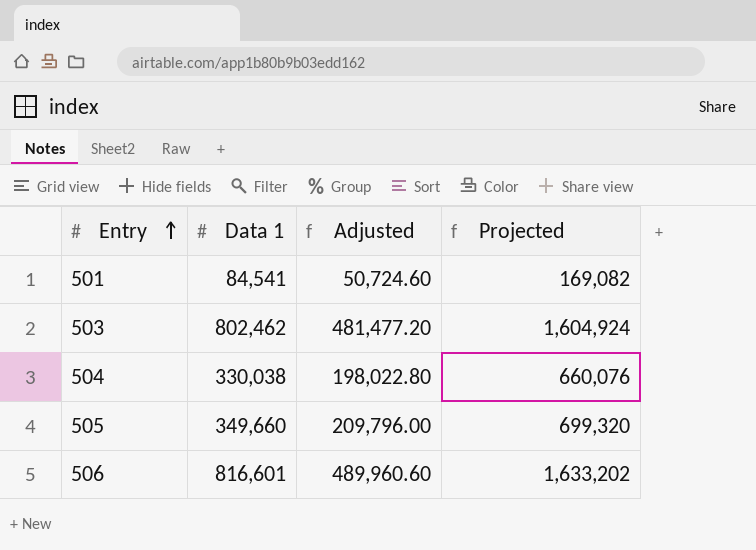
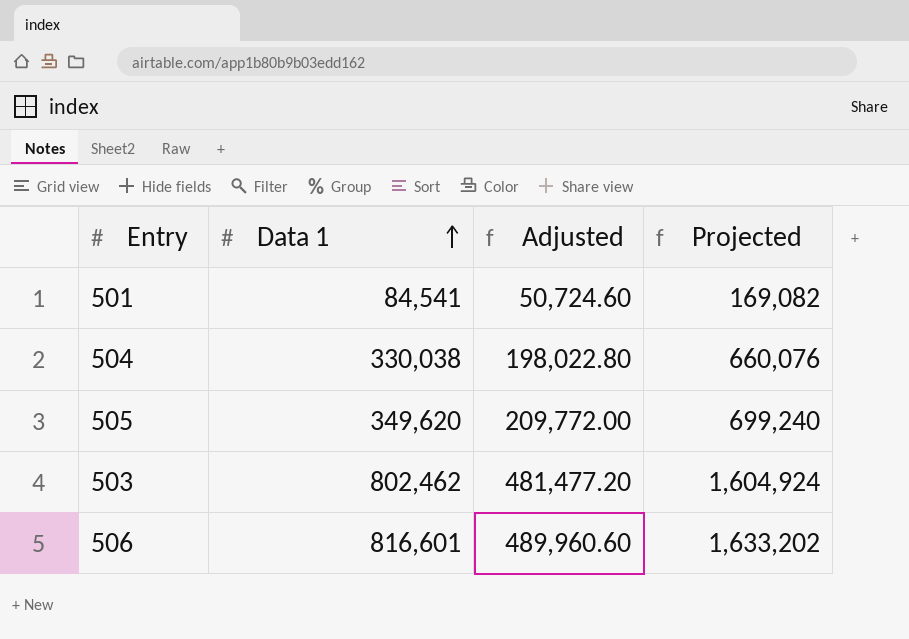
row order: Entry ascending -> Data 1 ascending
505 | Data 1: 349,660 -> 349,620
505 | Adjusted: 209,796.00 -> 209,772.00
505 | Projected: 699,320 -> 699,240

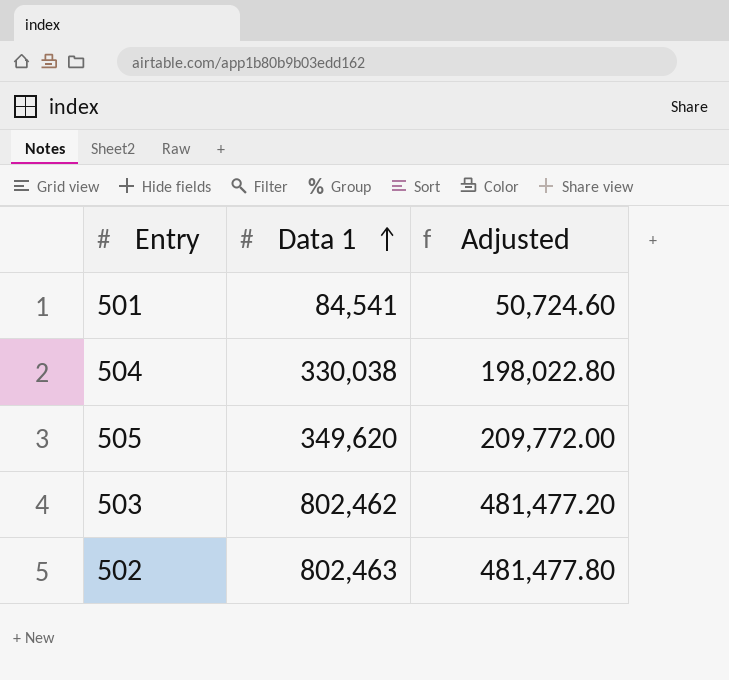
column Projected | formula: [Data 1] * 2 -> none
row 506: 816,601 | 489,960.60 | 1,633,202 -> none
row 502: none -> 802,463 | 481,477.80

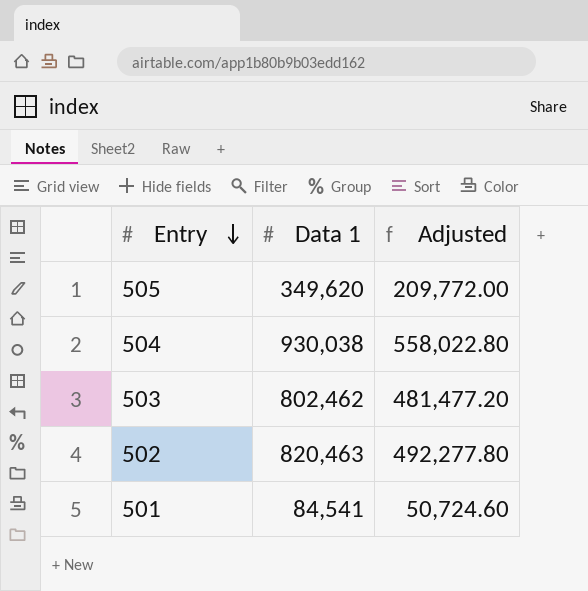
row order: Data 1 ascending -> Entry descending
504 | Data 1: 330,038 -> 930,038
504 | Adjusted: 198,022.80 -> 558,022.80
502 | Data 1: 802,463 -> 820,463
502 | Adjusted: 481,477.80 -> 492,277.80

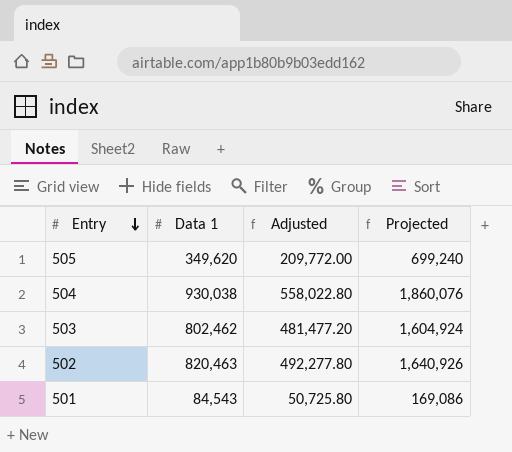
column Projected | formula: none -> [Data 1] * 2
501 | Data 1: 84,541 -> 84,543
501 | Adjusted: 50,724.60 -> 50,725.80

